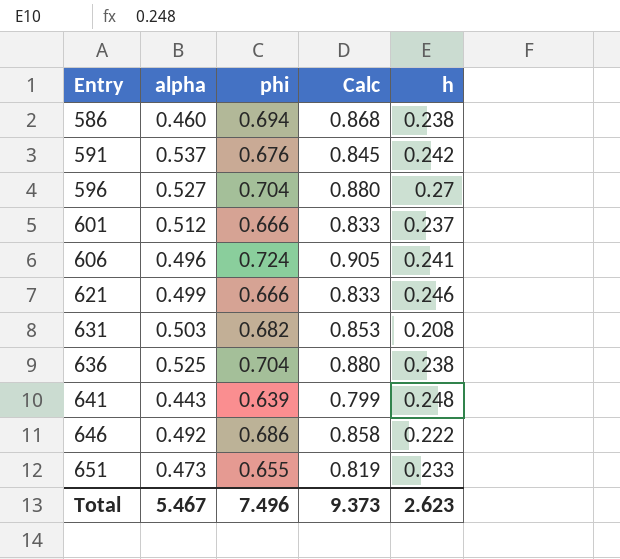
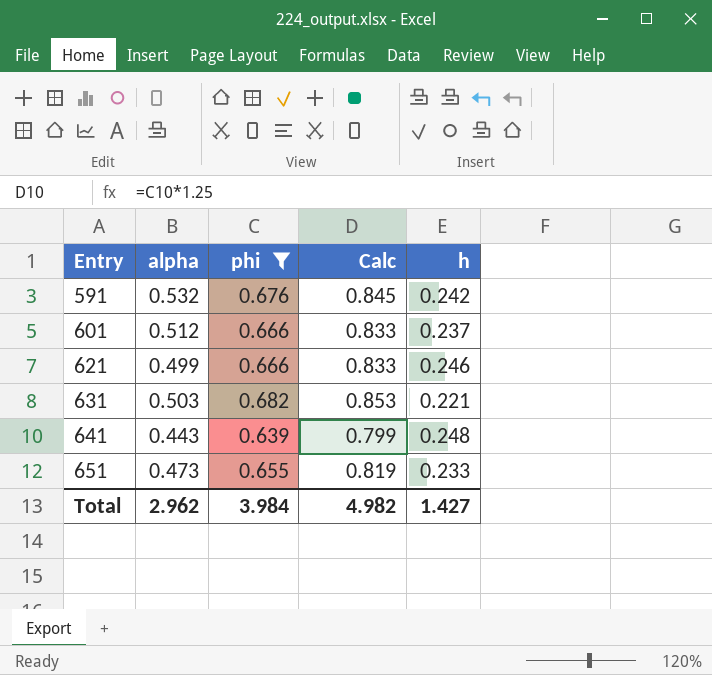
filter: none -> phi <= 0.682
591 | alpha: 0.537 -> 0.532
631 | h: 0.208 -> 0.221
Total | alpha: 5.467 -> 2.962
Total | phi: 7.496 -> 3.984
Total | Calc: 9.373 -> 4.982
Total | h: 2.623 -> 1.427

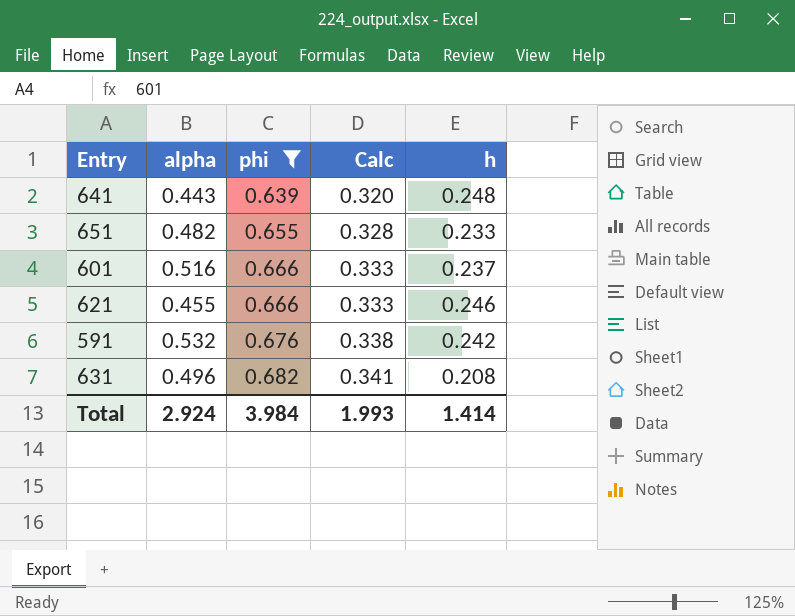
row order: Entry ascending -> phi ascending
column Calc | formula: [phi] * 1.25 -> [phi] * 0.5
651 | alpha: 0.473 -> 0.482
601 | alpha: 0.512 -> 0.516
621 | alpha: 0.499 -> 0.455
631 | alpha: 0.503 -> 0.496
631 | h: 0.221 -> 0.208
Total | alpha: 2.962 -> 2.924
Total | Calc: 4.982 -> 1.993
Total | h: 1.427 -> 1.414

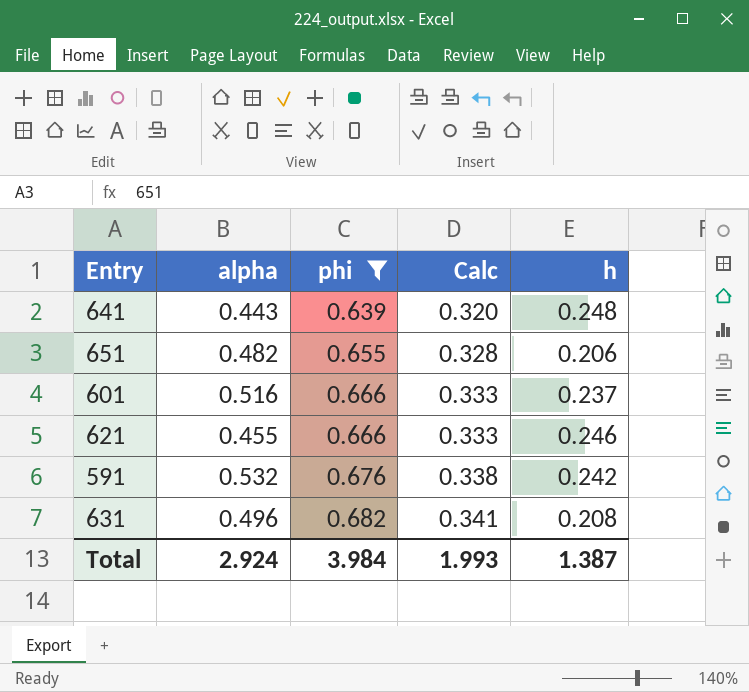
651 | h: 0.233 -> 0.206
Total | h: 1.414 -> 1.387

